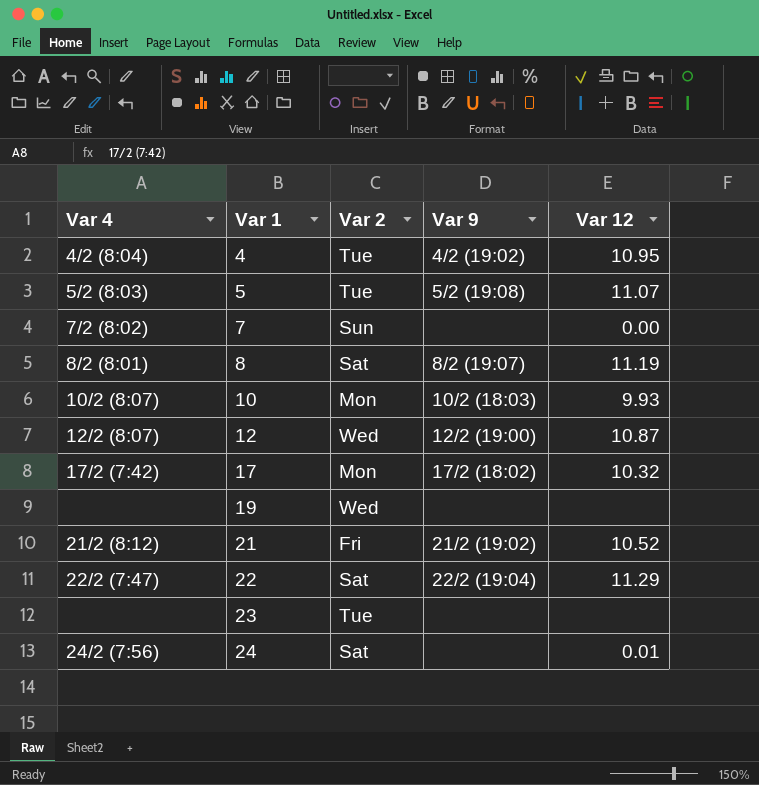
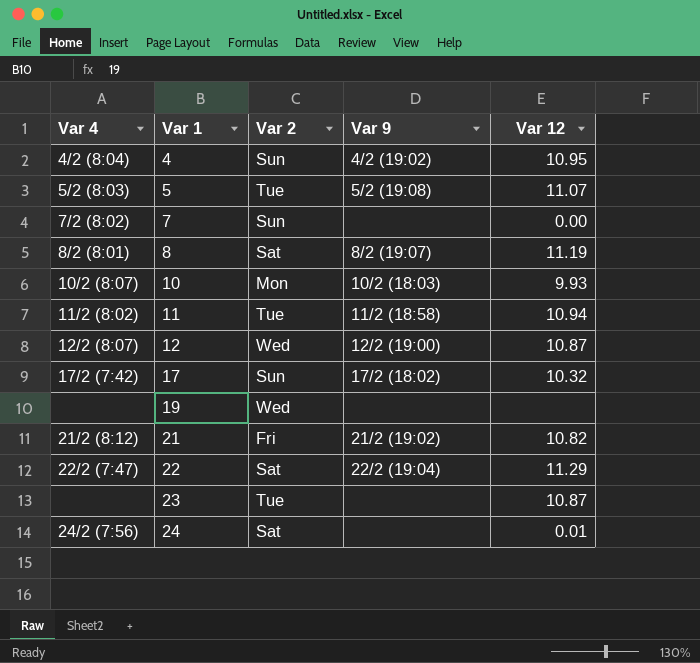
4 | Var 2: Tue -> Sun
row 11: none -> 11/2 (8:02) | Tue | 11/2 (18:58) | 10.94
17 | Var 2: Mon -> Sun
21 | Var 12: 10.52 -> 10.82
23 | Var 12: none -> 10.87

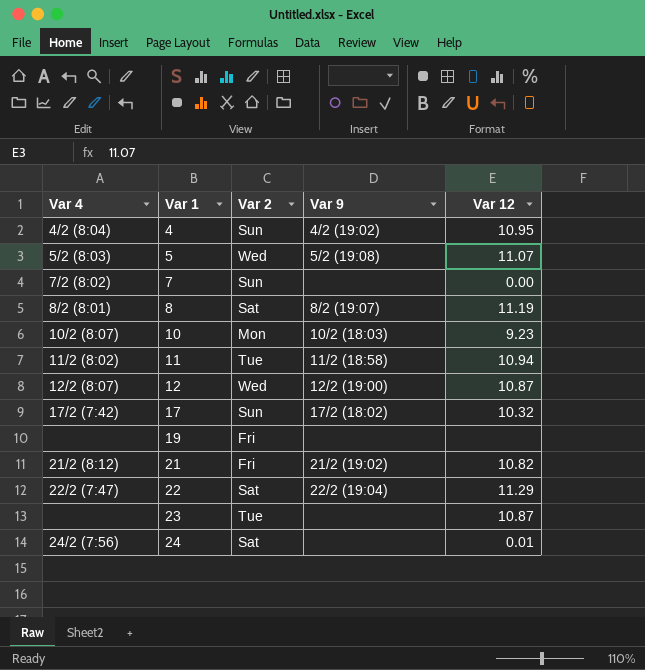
5 | Var 2: Tue -> Wed
10 | Var 12: 9.93 -> 9.23
19 | Var 2: Wed -> Fri

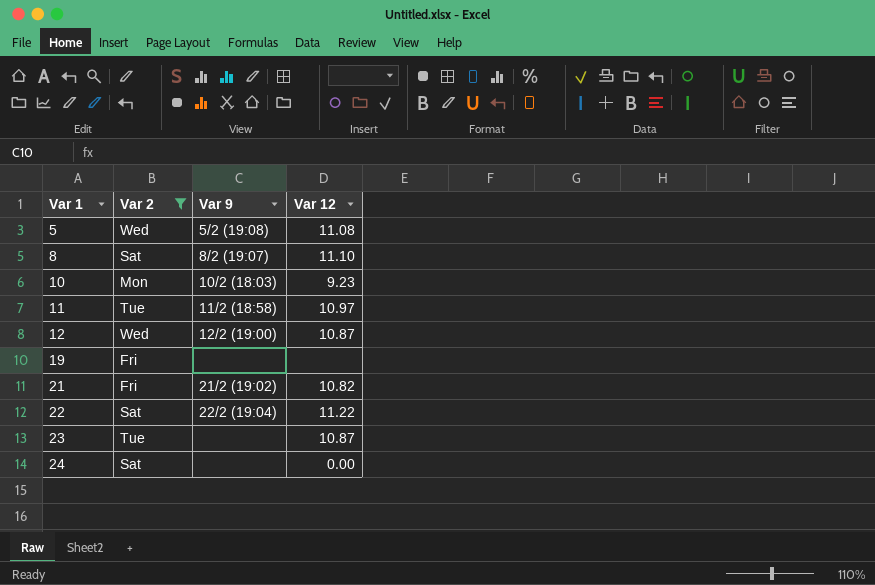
filter: none -> Var 2 != Sun
column Var 4 | position: 1 -> none
5 | Var 12: 11.07 -> 11.08
8 | Var 12: 11.19 -> 11.10
11 | Var 12: 10.94 -> 10.97
22 | Var 12: 11.29 -> 11.22
24 | Var 12: 0.01 -> 0.00

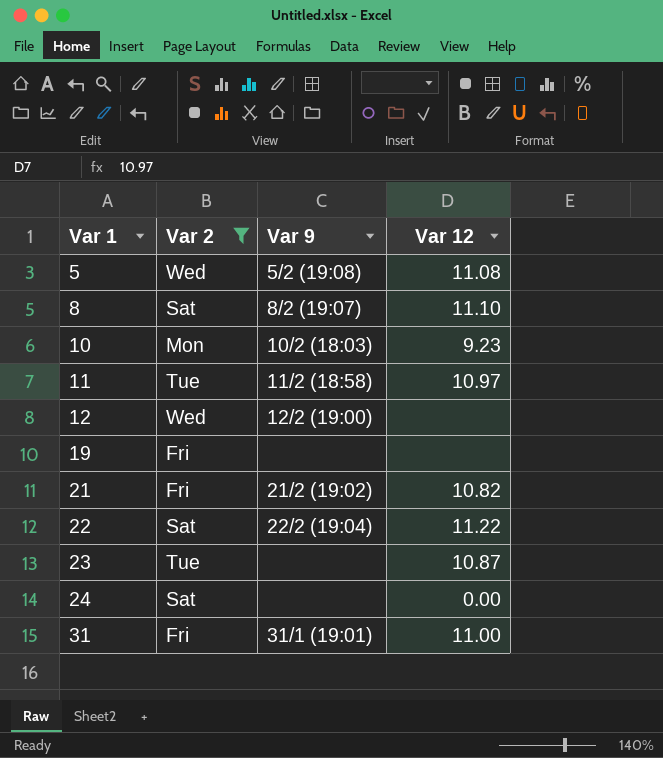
12 | Var 12: 10.87 -> none
row 31: none -> Fri | 31/1 (19:01) | 11.00

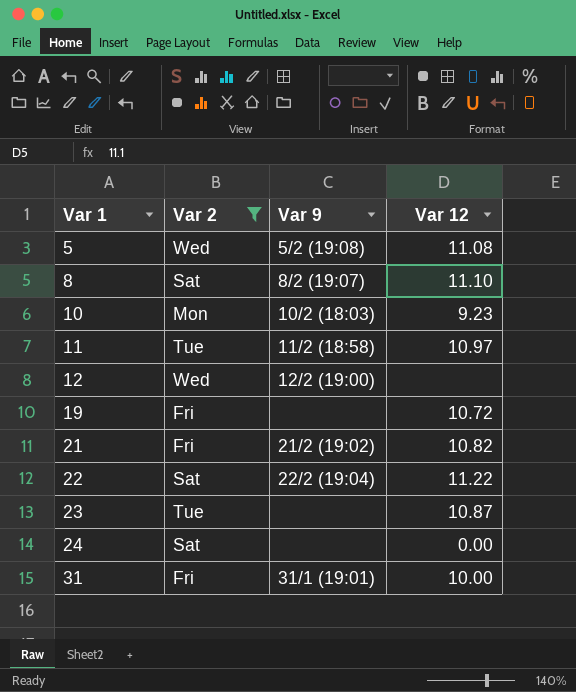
19 | Var 12: none -> 10.72
31 | Var 12: 11.00 -> 10.00

